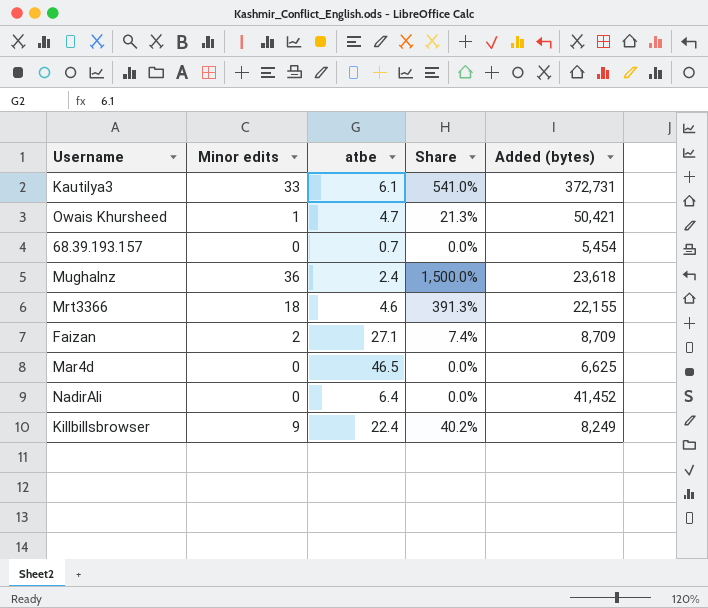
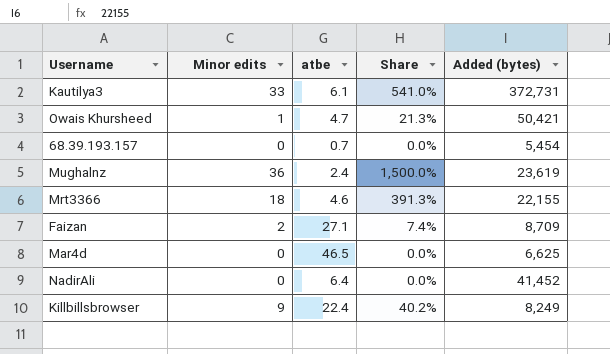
Mughalnz | Added (bytes): 23,618 -> 23,619

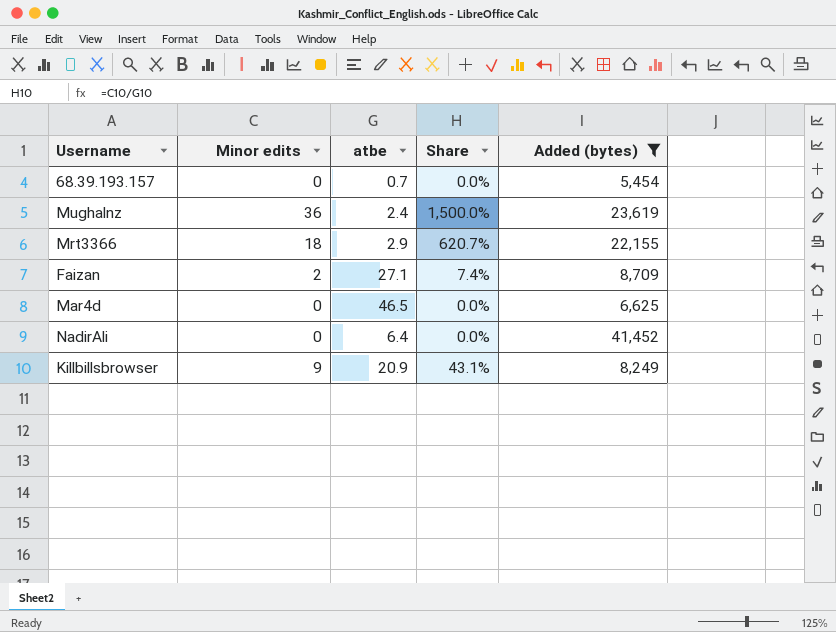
filter: none -> Added (bytes) <= 41,452
Mrt3366 | atbe: 4.6 -> 2.9
Mrt3366 | Share: 391.3% -> 620.7%
Killbillsbrowser | atbe: 22.4 -> 20.9
Killbillsbrowser | Share: 40.2% -> 43.1%

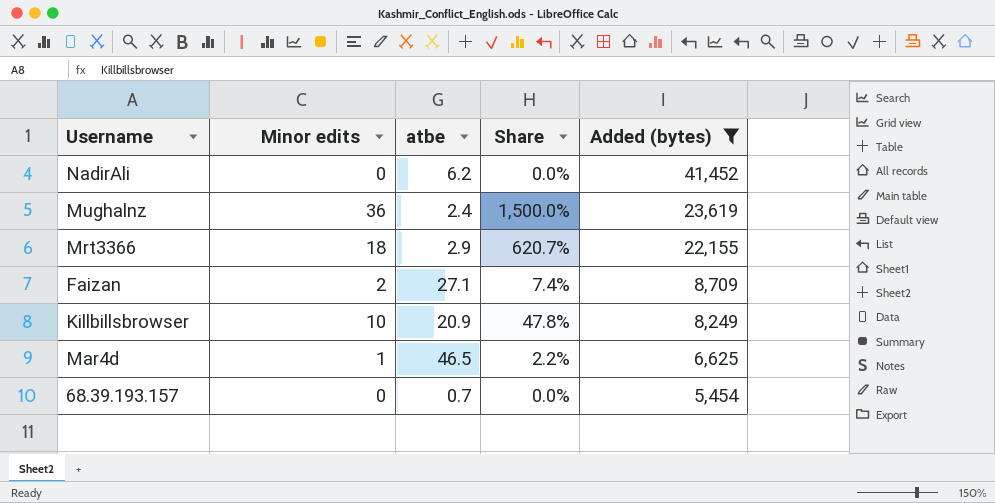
row order: none -> Added (bytes) descending
NadirAli | atbe: 6.4 -> 6.2
Killbillsbrowser | Minor edits: 9 -> 10
Killbillsbrowser | Share: 43.1% -> 47.8%
Mar4d | Minor edits: 0 -> 1
Mar4d | Share: 0.0% -> 2.2%

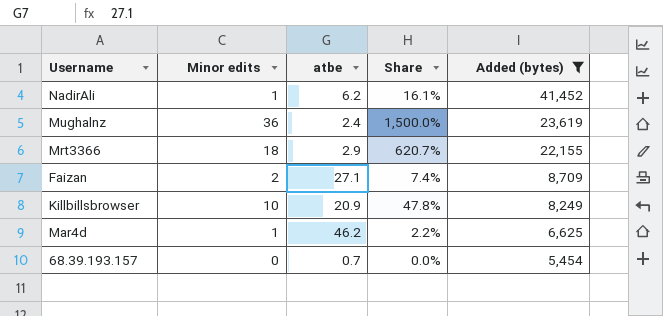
NadirAli | Minor edits: 0 -> 1
NadirAli | Share: 0.0% -> 16.1%
Mar4d | atbe: 46.5 -> 46.2

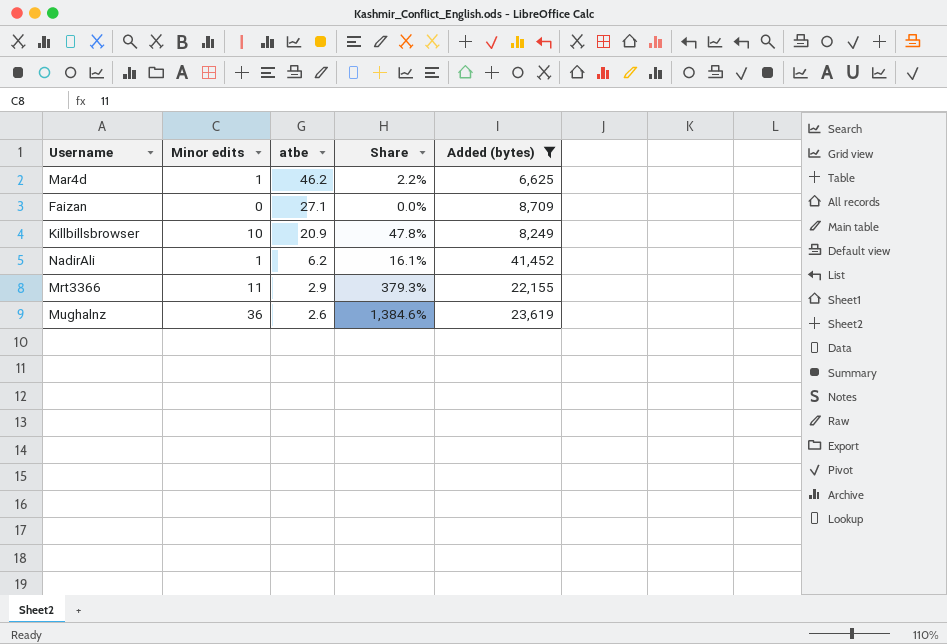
row order: Added (bytes) descending -> atbe descending
row 68.39.193.157: 0 | 0.7 | 0.0% | 5,454 -> none
Faizan | Minor edits: 2 -> 0
Faizan | Share: 7.4% -> 0.0%
Mrt3366 | Minor edits: 18 -> 11
Mrt3366 | Share: 620.7% -> 379.3%
Mughalnz | atbe: 2.4 -> 2.6
Mughalnz | Share: 1,500.0% -> 1,384.6%

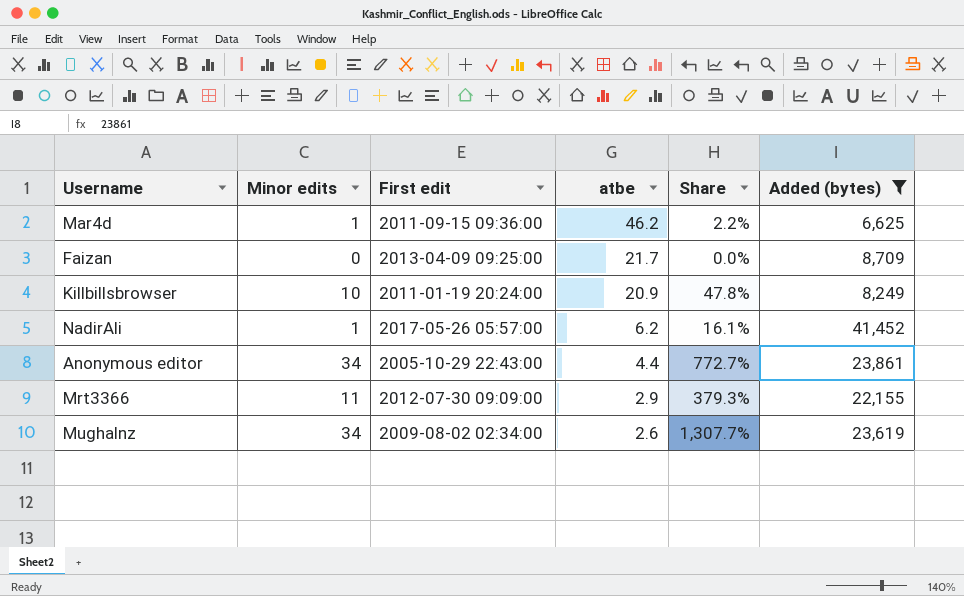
column First edit | position: none -> 3
Faizan | atbe: 27.1 -> 21.7
row Anonymous editor: none -> 34 | 2005-10-29 22:43:00 | 4.4 | 772.7% | 23,861
Mughalnz | Minor edits: 36 -> 34
Mughalnz | Share: 1,384.6% -> 1,307.7%

